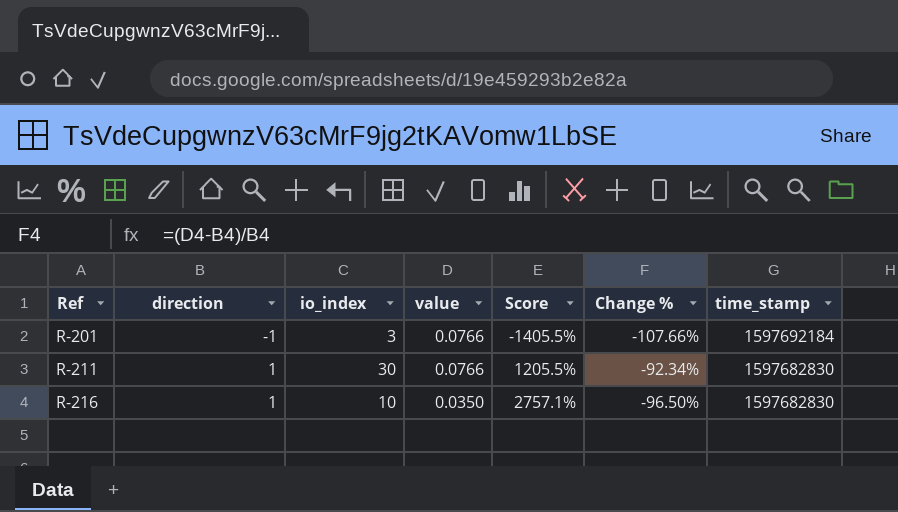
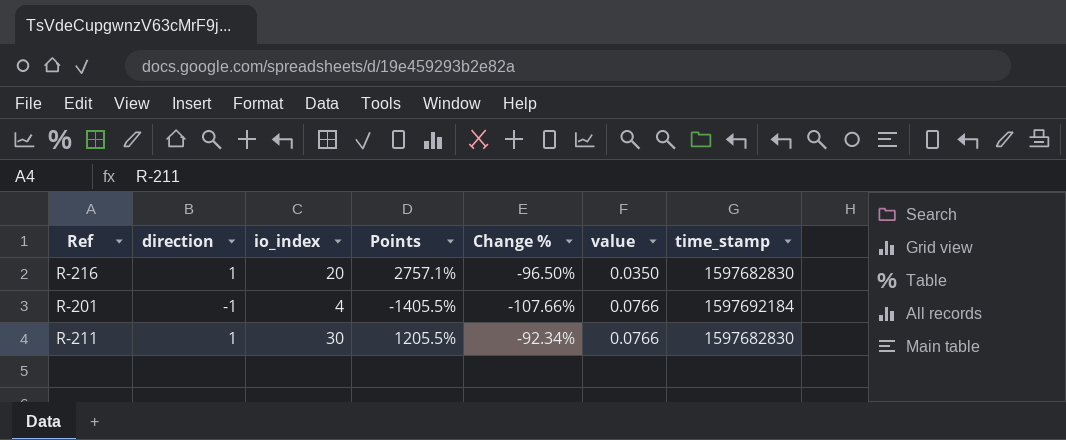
row order: Ref ascending -> value ascending
column name: Score -> Points
column value | position: 4 -> 6
R-216 | io_index: 10 -> 20
R-201 | io_index: 3 -> 4

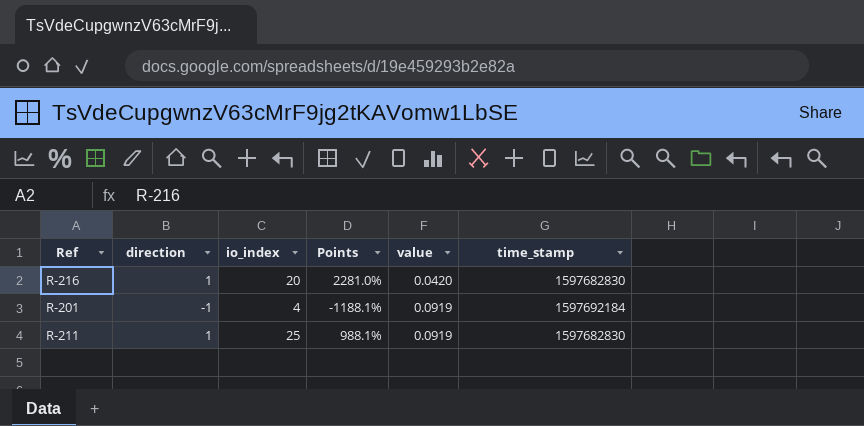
column Change % | formula: ([value] - [direction]) / [direction] -> none
R-216 | Points: 2757.1% -> 2281.0%
R-216 | value: 0.0350 -> 0.0420
R-201 | Points: -1405.5% -> -1188.1%
R-201 | value: 0.0766 -> 0.0919
R-211 | io_index: 30 -> 25
R-211 | Points: 1205.5% -> 988.1%
R-211 | value: 0.0766 -> 0.0919

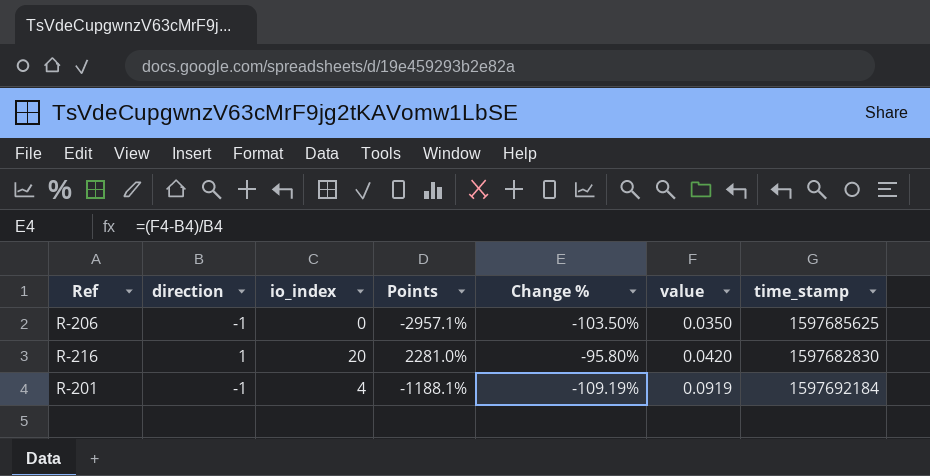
column Change % | formula: none -> ([value] - [direction]) / [direction]
row R-211: 1 | 25 | 988.1% | 0.0919 | 1597682830 -> none
row R-206: none -> -1 | 0 | -2957.1% | -103.50% | 0.0350 | 1597685625

